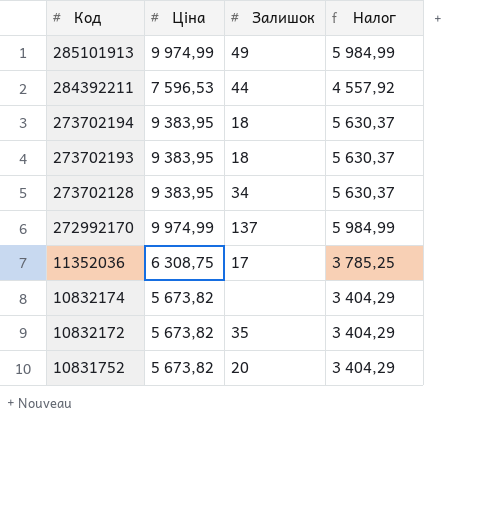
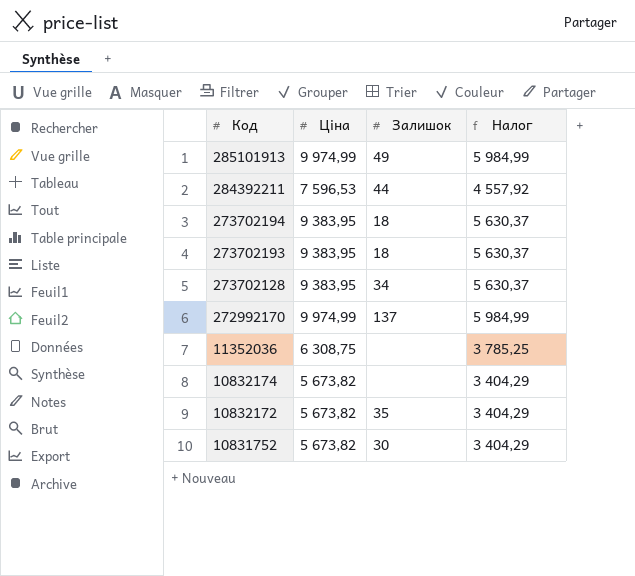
11352036 | Залишок: 17 -> none
10831752 | Залишок: 20 -> 30

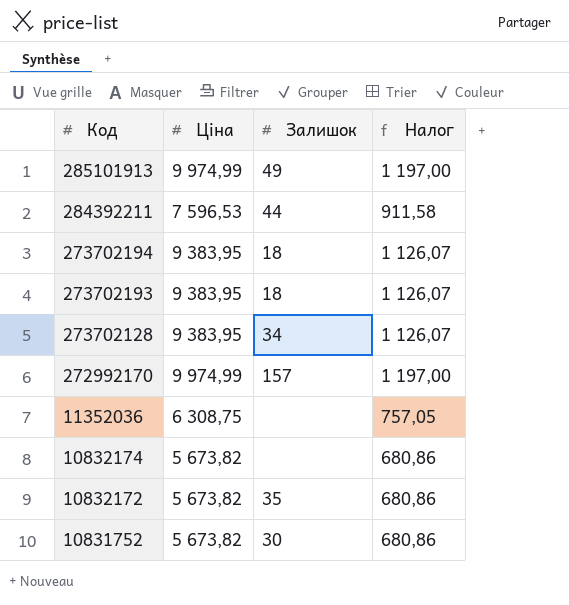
column Налог | formula: [Ціна] * 0,6 -> [Ціна] * 0,12
272992170 | Залишок: 137 -> 157

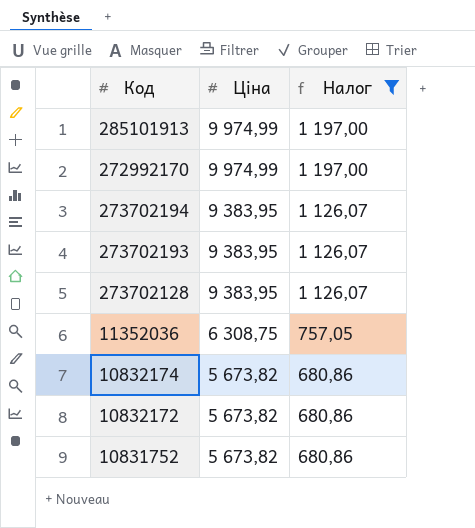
filter: none -> Налог != 911,58
row order: Код descending -> Ціна descending
column Залишок | position: 3 -> none

